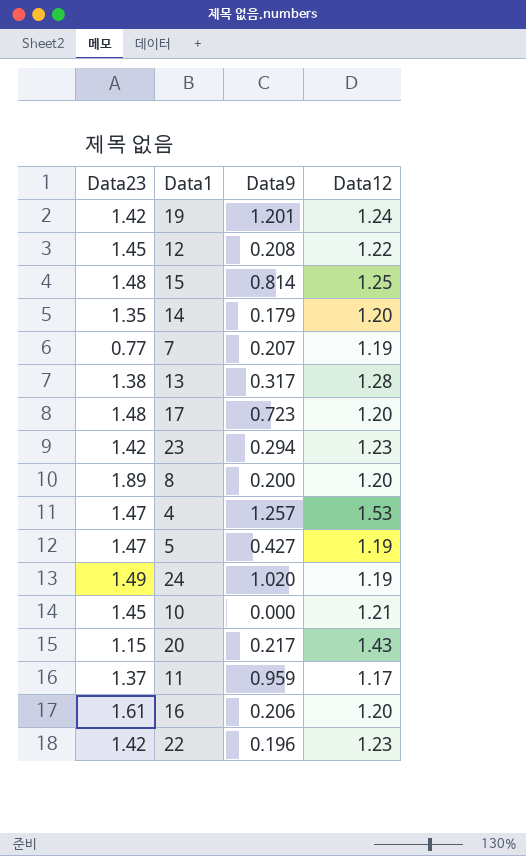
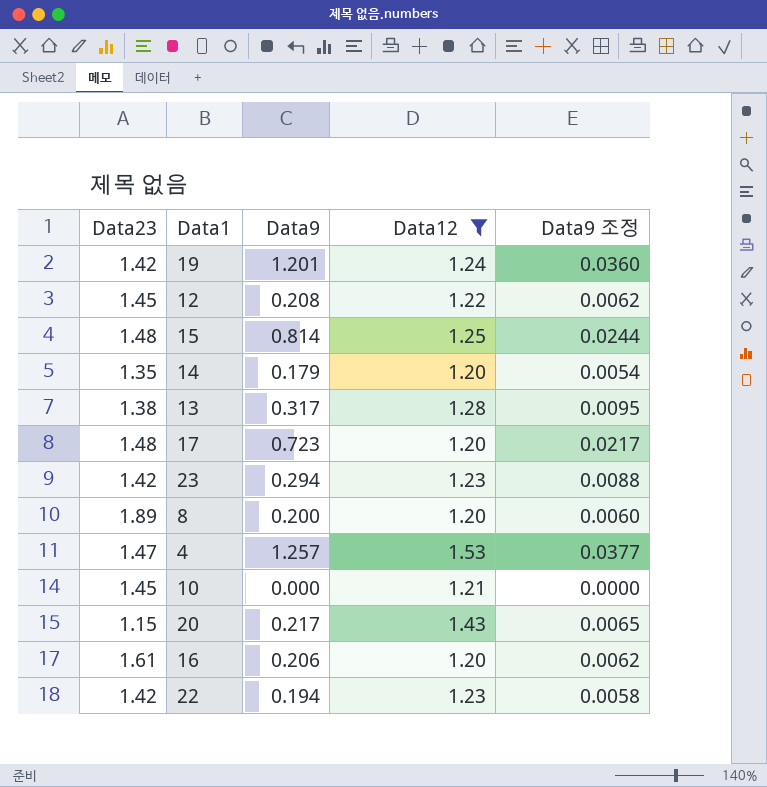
filter: none -> Data12 >= 1.20
column Data9 조정 | formula: none -> [Data9] * 0.03
22 | Data9: 0.196 -> 0.194

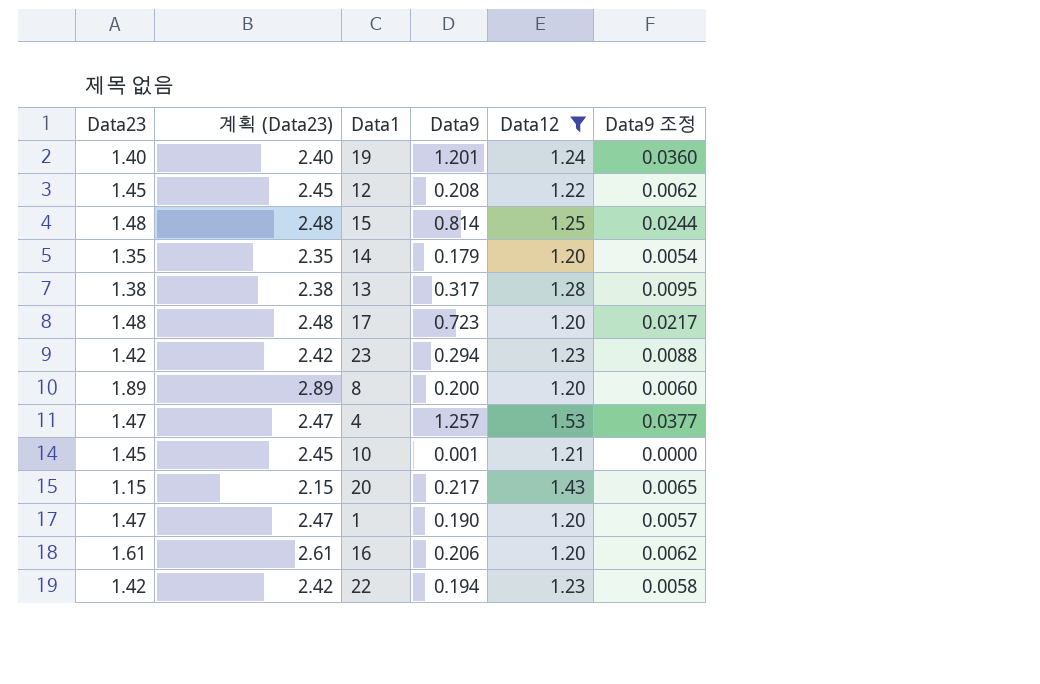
column 계획 (Data23) | formula: none -> [Data23] + 1
19 | Data23: 1.42 -> 1.40
10 | Data9: 0.000 -> 0.001
row 1: none -> 1.47 | 2.47 | 0.190 | 1.20 | 0.0057

